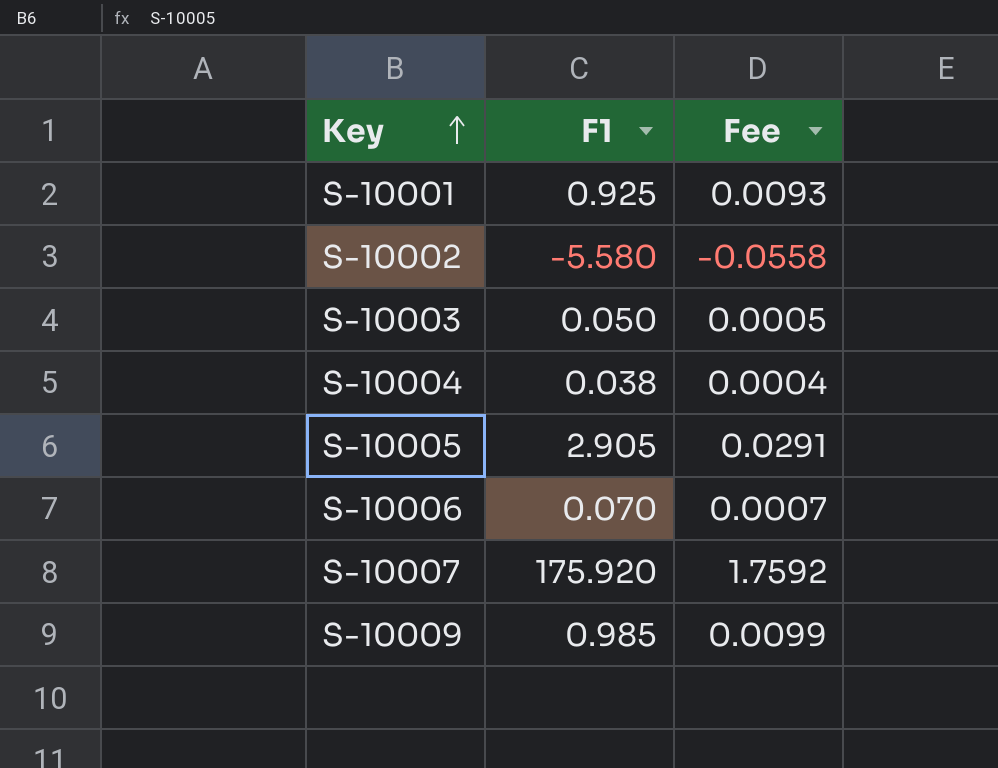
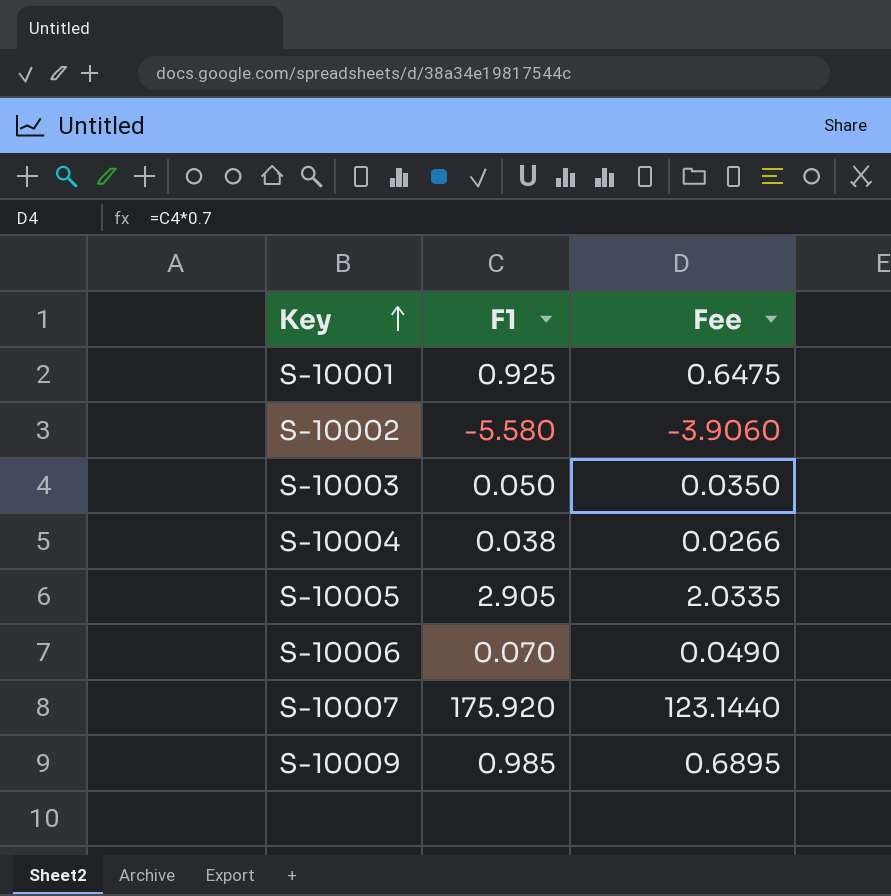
column Fee | formula: [F1] * 0.01 -> [F1] * 0.7

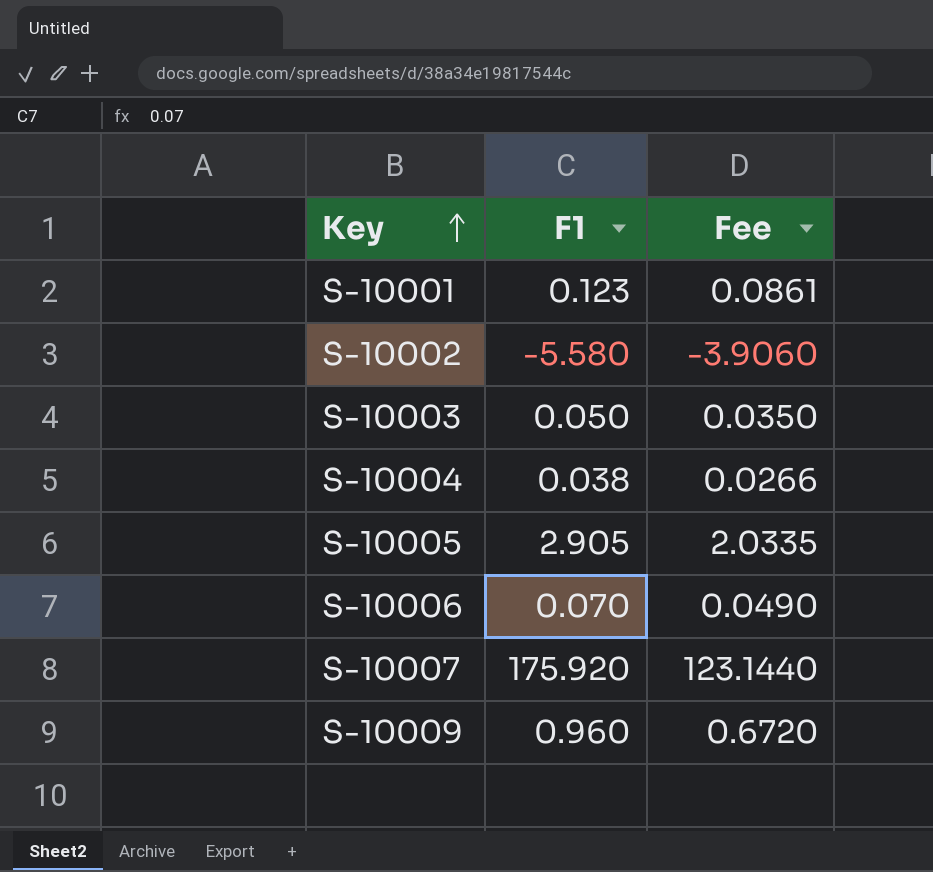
S-10001 | F1: 0.925 -> 0.123
S-10001 | Fee: 0.6475 -> 0.0861
S-10009 | F1: 0.985 -> 0.960
S-10009 | Fee: 0.6895 -> 0.6720

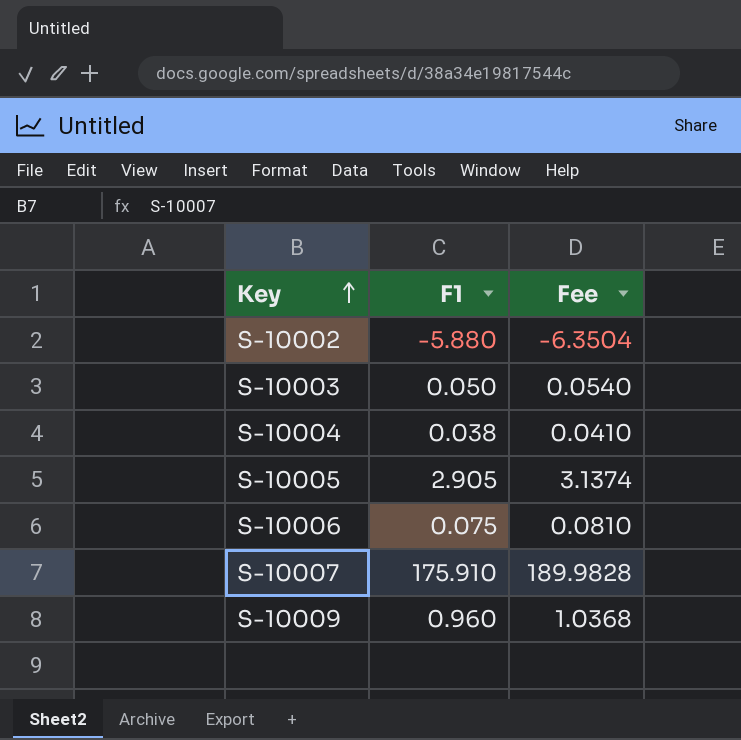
column Fee | formula: [F1] * 0.7 -> [F1] * 1.08
row S-10001: 0.123 | 0.0861 -> none
S-10002 | F1: -5.580 -> -5.880
S-10006 | F1: 0.070 -> 0.075
S-10007 | F1: 175.920 -> 175.910

